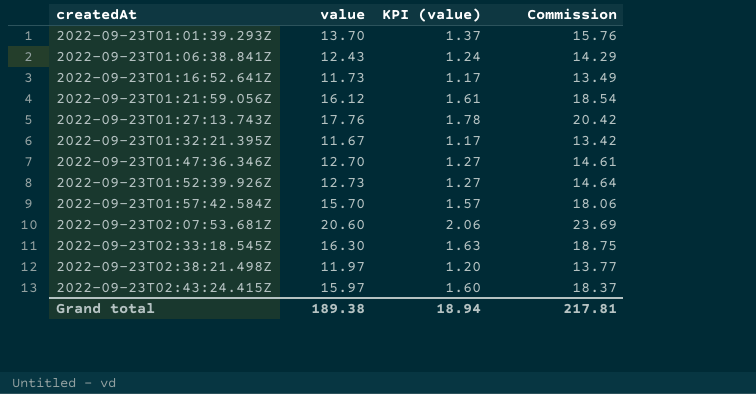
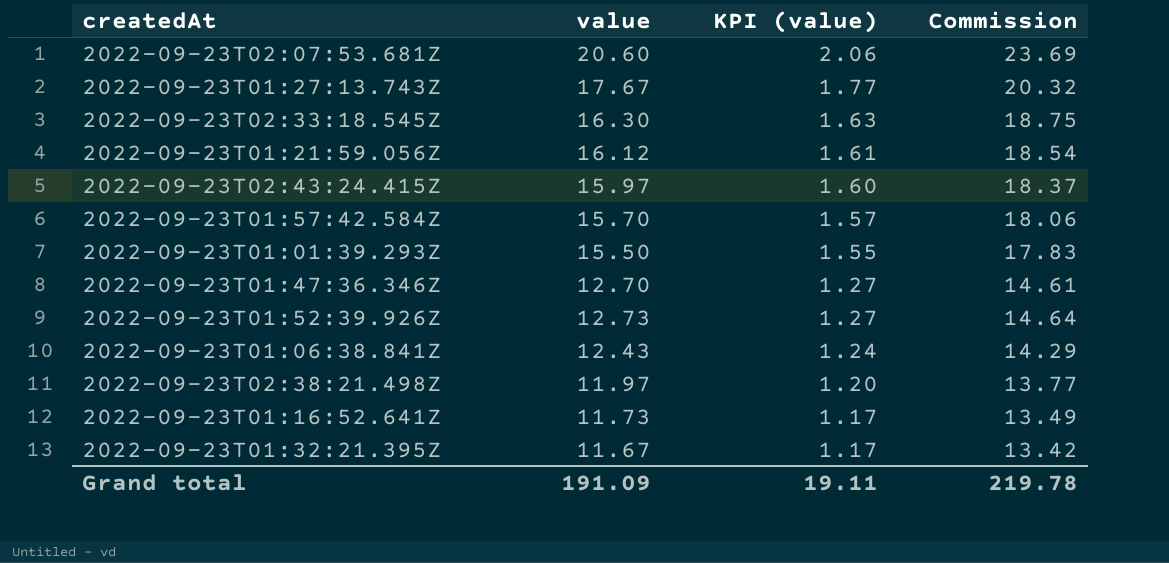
row order: createdAt ascending -> KPI (value) descending
2022-09-23T01:27:13.743Z | value: 17.76 -> 17.67
2022-09-23T01:27:13.743Z | KPI (value): 1.78 -> 1.77
2022-09-23T01:27:13.743Z | Commission: 20.42 -> 20.32
2022-09-23T01:01:39.293Z | value: 13.70 -> 15.50
2022-09-23T01:01:39.293Z | KPI (value): 1.37 -> 1.55
2022-09-23T01:01:39.293Z | Commission: 15.76 -> 17.83
Grand total | value: 189.38 -> 191.09
Grand total | KPI (value): 18.94 -> 19.11
Grand total | Commission: 217.81 -> 219.78

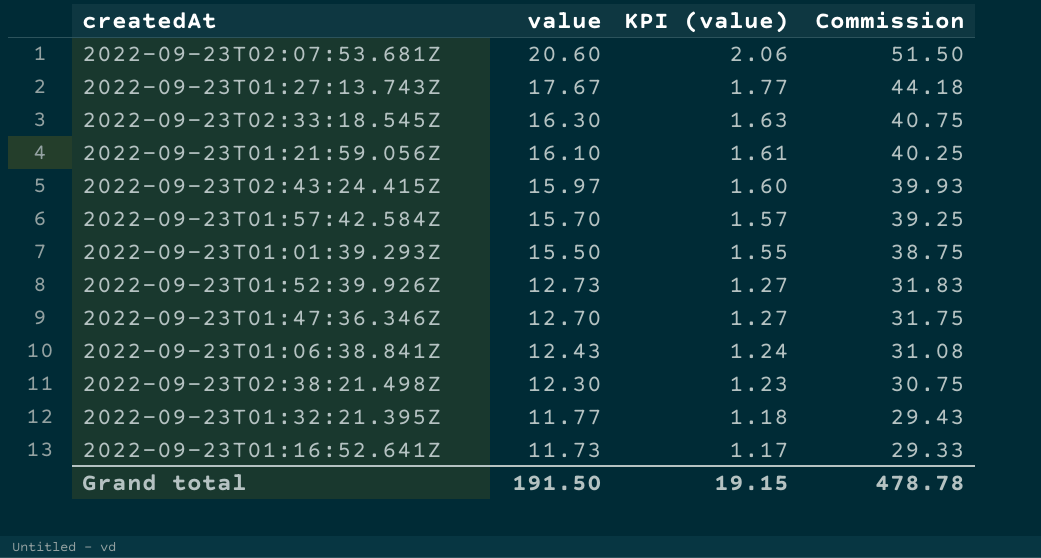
row order: KPI (value) descending -> value descending
column Commission | formula: [value] * 1.15 -> [value] * 2.5
2022-09-23T01:21:59.056Z | value: 16.12 -> 16.10
2022-09-23T02:38:21.498Z | value: 11.97 -> 12.30
2022-09-23T02:38:21.498Z | KPI (value): 1.20 -> 1.23
2022-09-23T01:32:21.395Z | value: 11.67 -> 11.77
2022-09-23T01:32:21.395Z | KPI (value): 1.17 -> 1.18
Grand total | value: 191.09 -> 191.50
Grand total | KPI (value): 19.11 -> 19.15
Grand total | Commission: 219.78 -> 478.78

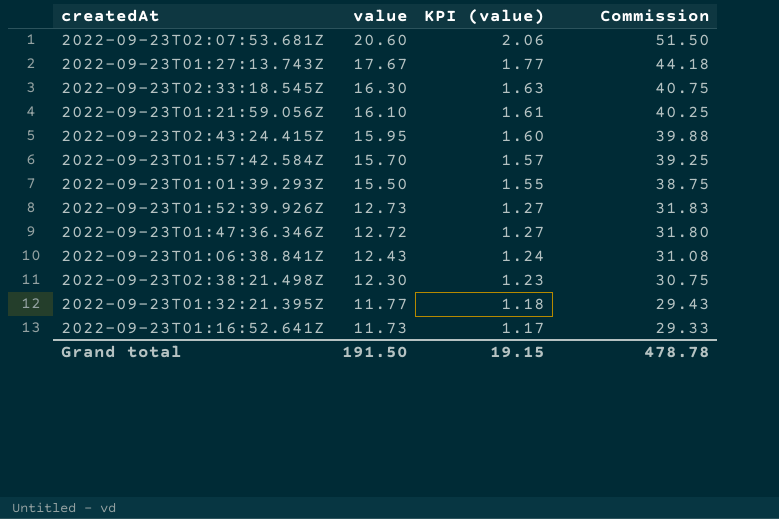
2022-09-23T02:43:24.415Z | value: 15.97 -> 15.95
2022-09-23T02:43:24.415Z | Commission: 39.93 -> 39.88
2022-09-23T01:47:36.346Z | value: 12.70 -> 12.72
2022-09-23T01:47:36.346Z | Commission: 31.75 -> 31.80

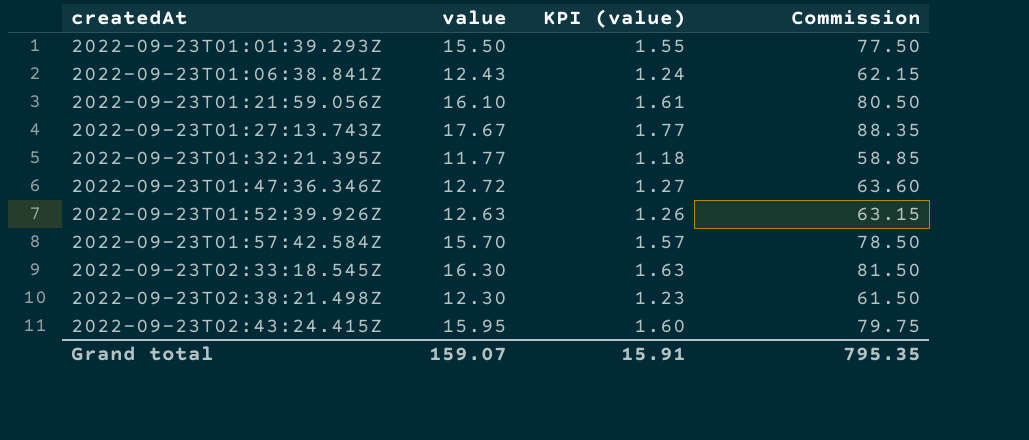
row order: value descending -> createdAt ascending
column Commission | formula: [value] * 2.5 -> [value] * 5
row 2022-09-23T02:07:53.681Z: 20.60 | 2.06 | 51.50 -> none
row 2022-09-23T01:16:52.641Z: 11.73 | 1.17 | 29.33 -> none
2022-09-23T01:52:39.926Z | value: 12.73 -> 12.63
2022-09-23T01:52:39.926Z | KPI (value): 1.27 -> 1.26
Grand total | value: 191.50 -> 159.07
Grand total | KPI (value): 19.15 -> 15.91
Grand total | Commission: 478.78 -> 795.35

